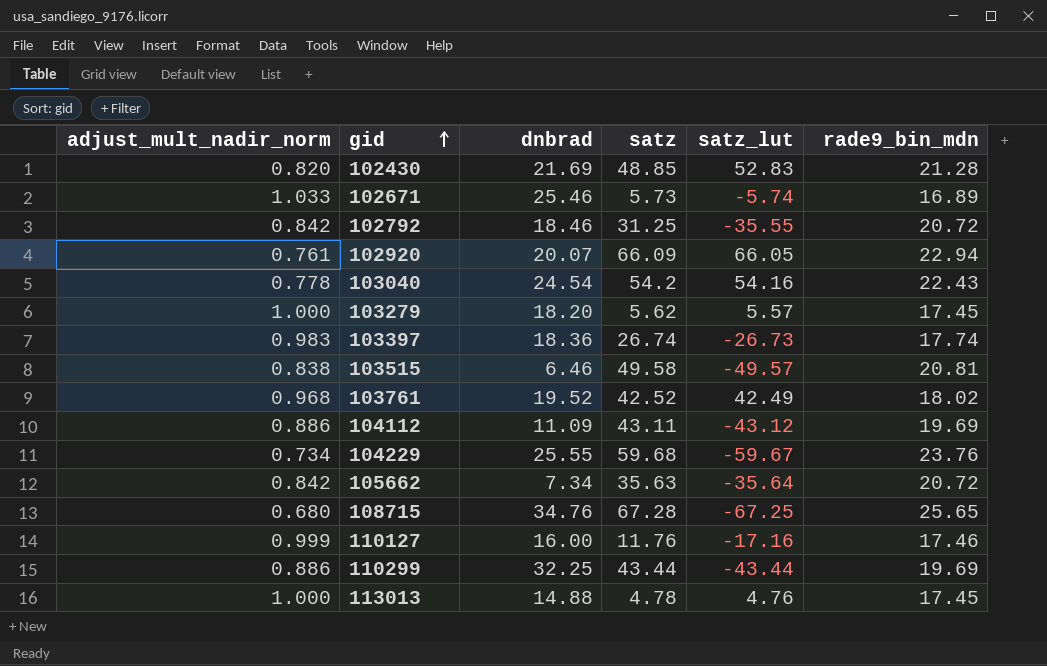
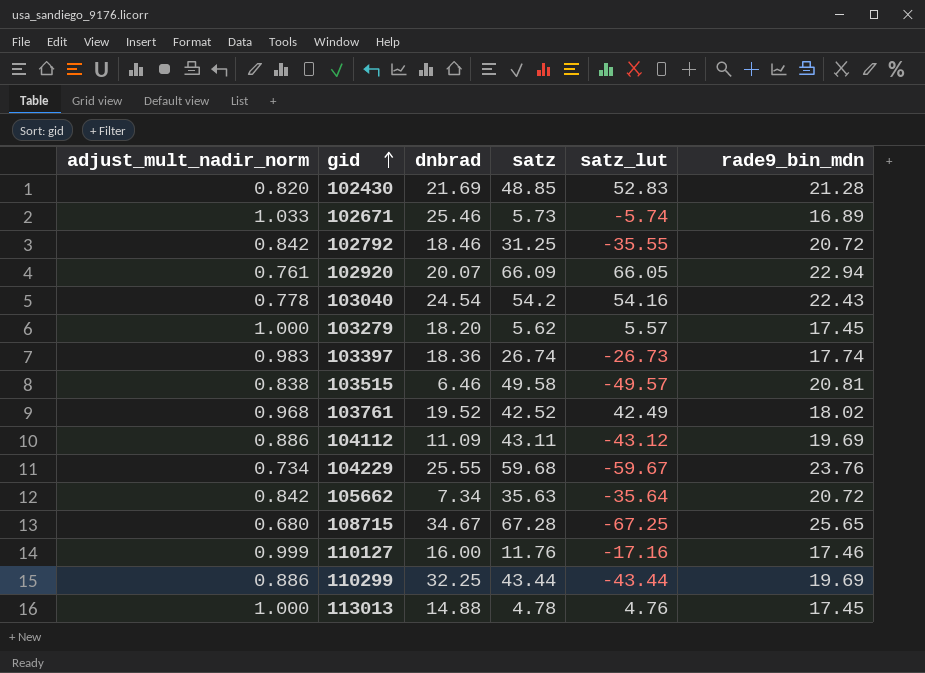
108715 | dnbrad: 34.76 -> 34.67

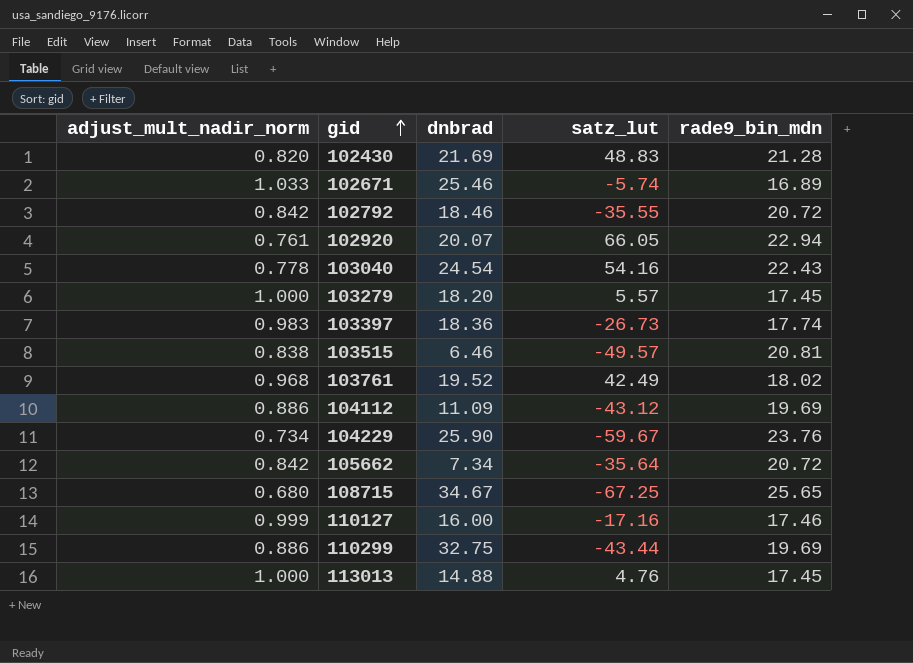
column satz | position: 4 -> none
102430 | satz_lut: 52.83 -> 48.83
104229 | dnbrad: 25.55 -> 25.90
110299 | dnbrad: 32.25 -> 32.75

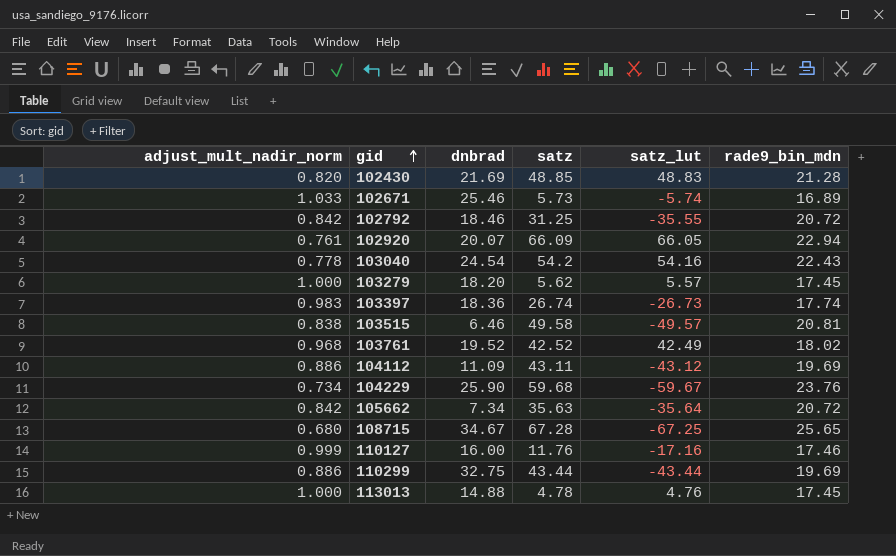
column satz | position: none -> 4

